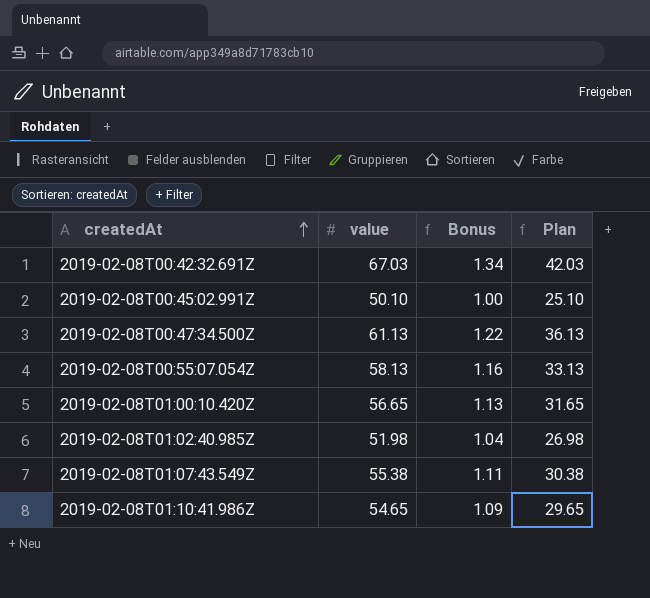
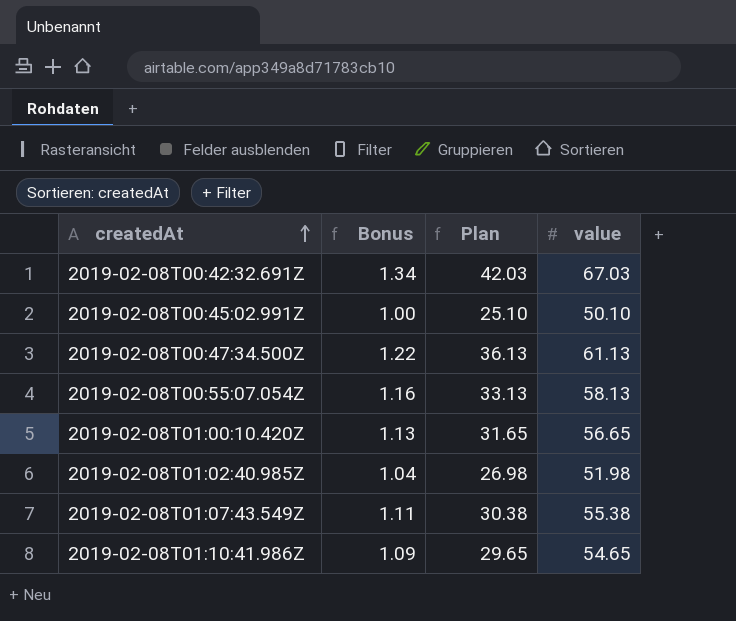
column value | position: 2 -> 4

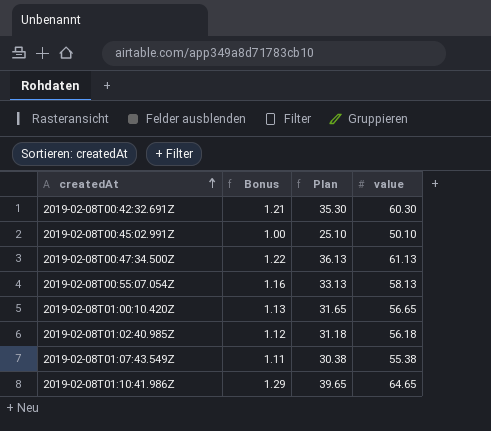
2019-02-08T00:42:32.691Z | Bonus: 1.34 -> 1.21
2019-02-08T00:42:32.691Z | Plan: 42.03 -> 35.30
2019-02-08T00:42:32.691Z | value: 67.03 -> 60.30
2019-02-08T01:02:40.985Z | Bonus: 1.04 -> 1.12
2019-02-08T01:02:40.985Z | Plan: 26.98 -> 31.18
2019-02-08T01:02:40.985Z | value: 51.98 -> 56.18
2019-02-08T01:10:41.986Z | Bonus: 1.09 -> 1.29
2019-02-08T01:10:41.986Z | Plan: 29.65 -> 39.65
2019-02-08T01:10:41.986Z | value: 54.65 -> 64.65

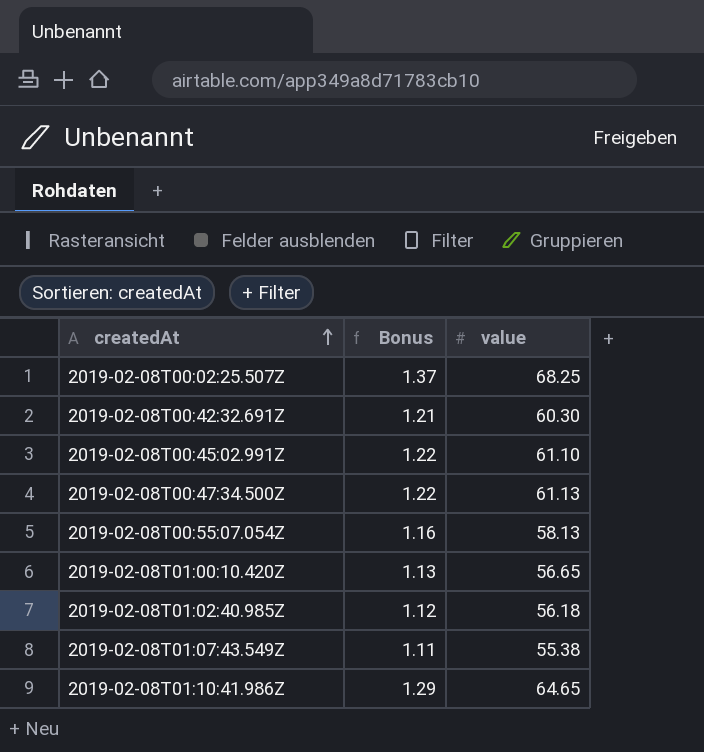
column Plan | formula: [value] - 25 -> none
row 2019-02-08T00:02:25.507Z: none -> 1.37 | 68.25
2019-02-08T00:45:02.991Z | Bonus: 1.00 -> 1.22
2019-02-08T00:45:02.991Z | value: 50.10 -> 61.10

